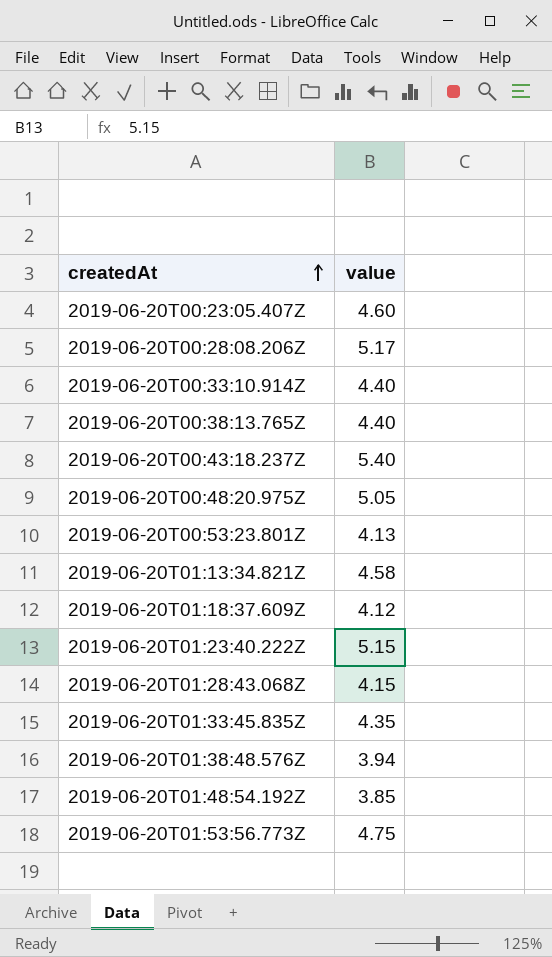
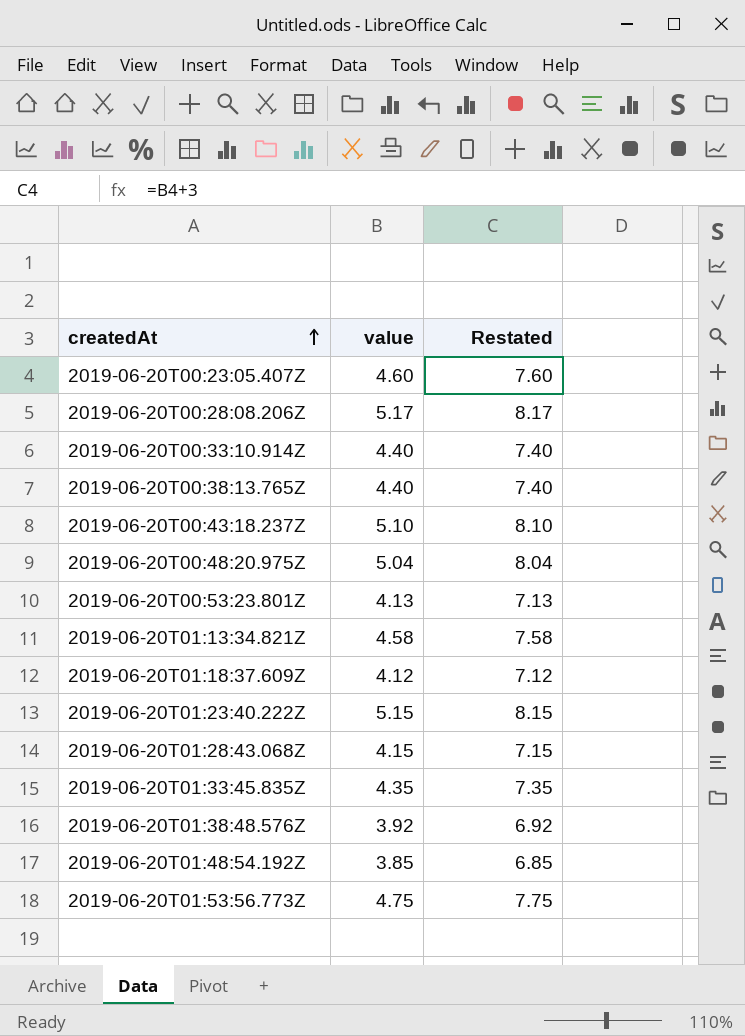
column Restated | formula: none -> [value] + 3
2019-06-20T00:43:18.237Z | value: 5.40 -> 5.10
2019-06-20T00:48:20.975Z | value: 5.05 -> 5.04
2019-06-20T01:38:48.576Z | value: 3.94 -> 3.92

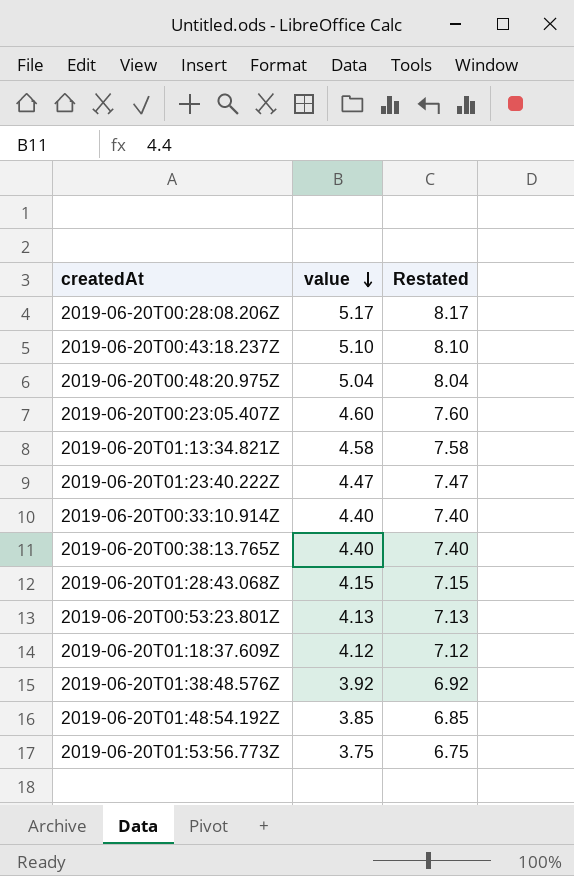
row order: createdAt ascending -> value descending
row 2019-06-20T01:33:45.835Z: 4.35 | 7.35 -> none
2019-06-20T01:23:40.222Z | value: 5.15 -> 4.47
2019-06-20T01:23:40.222Z | Restated: 8.15 -> 7.47
2019-06-20T01:53:56.773Z | value: 4.75 -> 3.75
2019-06-20T01:53:56.773Z | Restated: 7.75 -> 6.75

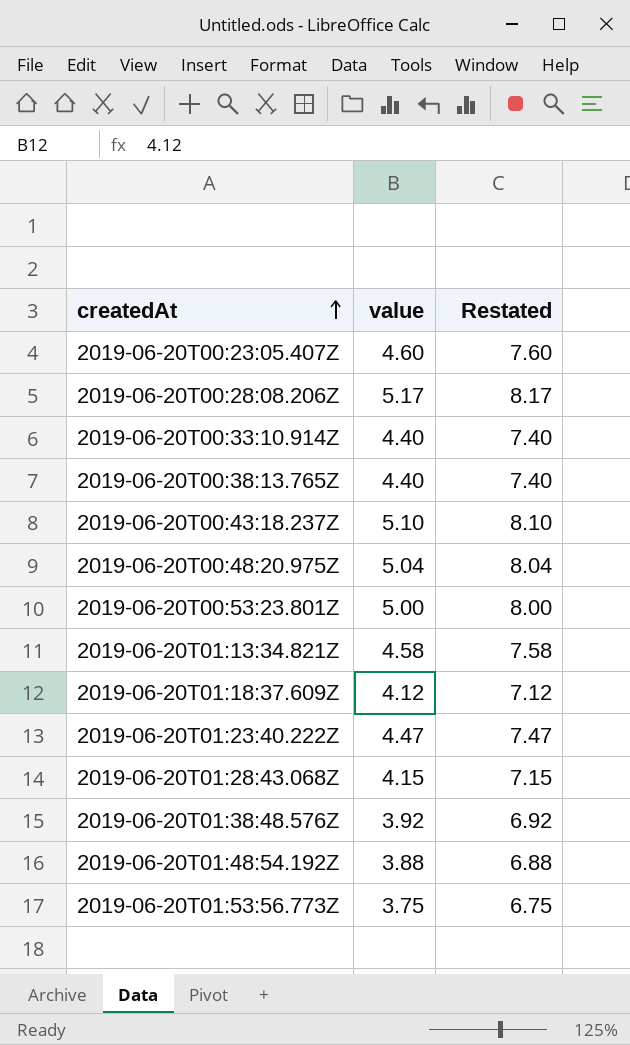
row order: value descending -> createdAt ascending
2019-06-20T00:53:23.801Z | value: 4.13 -> 5.00
2019-06-20T00:53:23.801Z | Restated: 7.13 -> 8.00
2019-06-20T01:48:54.192Z | value: 3.85 -> 3.88
2019-06-20T01:48:54.192Z | Restated: 6.85 -> 6.88

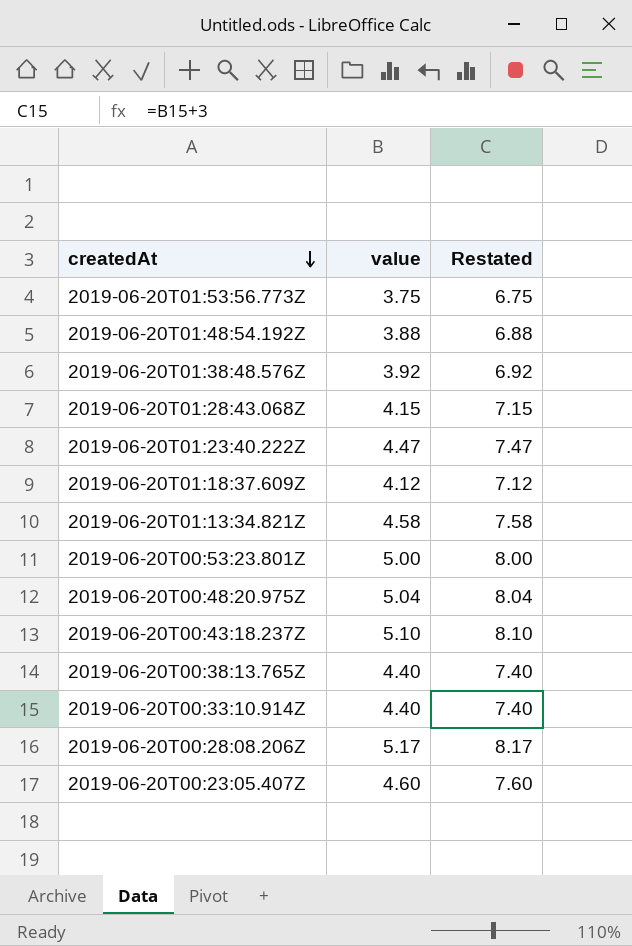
row order: createdAt ascending -> createdAt descending

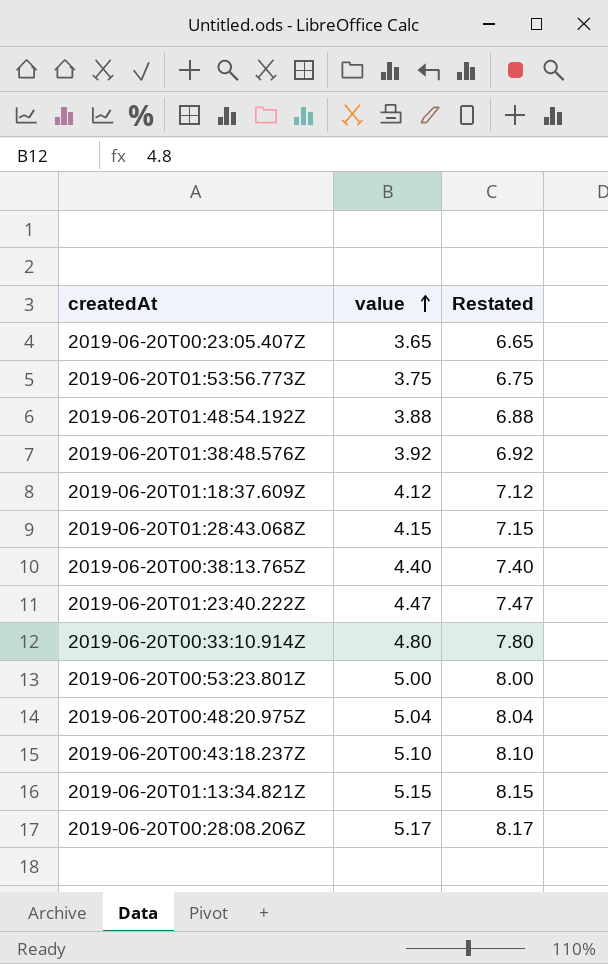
row order: createdAt descending -> value ascending
2019-06-20T00:23:05.407Z | value: 4.60 -> 3.65
2019-06-20T00:23:05.407Z | Restated: 7.60 -> 6.65
2019-06-20T00:33:10.914Z | value: 4.40 -> 4.80
2019-06-20T00:33:10.914Z | Restated: 7.40 -> 7.80
2019-06-20T01:13:34.821Z | value: 4.58 -> 5.15
2019-06-20T01:13:34.821Z | Restated: 7.58 -> 8.15

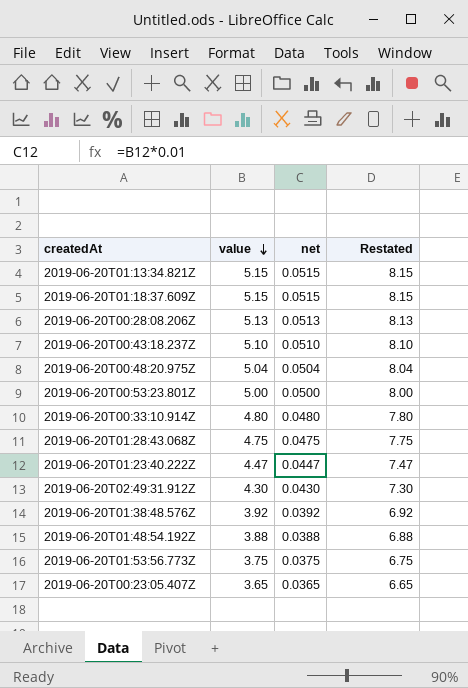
row order: value ascending -> value descending
column net | formula: none -> [value] * 0.01
row 2019-06-20T00:38:13.765Z: 4.40 | 7.40 -> none
2019-06-20T01:18:37.609Z | value: 4.12 -> 5.15
2019-06-20T01:18:37.609Z | Restated: 7.12 -> 8.15
2019-06-20T00:28:08.206Z | value: 5.17 -> 5.13
2019-06-20T00:28:08.206Z | Restated: 8.17 -> 8.13
2019-06-20T01:28:43.068Z | value: 4.15 -> 4.75
2019-06-20T01:28:43.068Z | Restated: 7.15 -> 7.75
row 2019-06-20T02:49:31.912Z: none -> 4.30 | 0.0430 | 7.30

